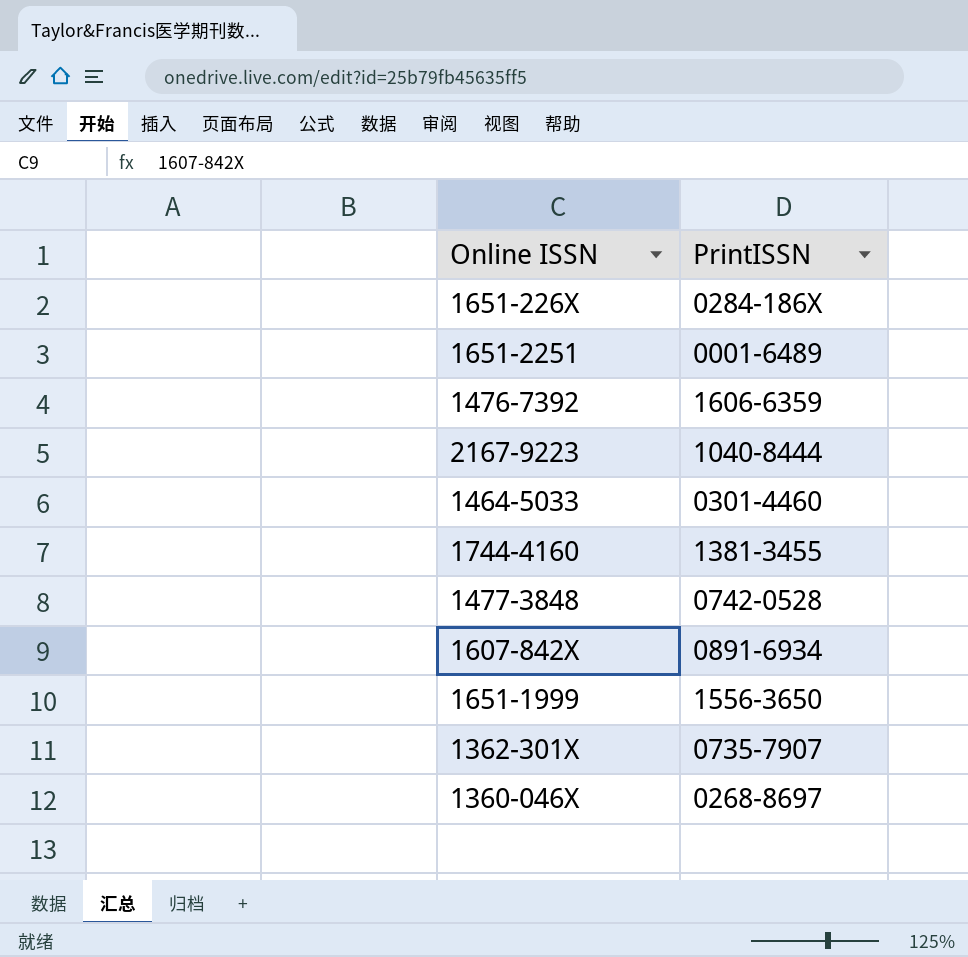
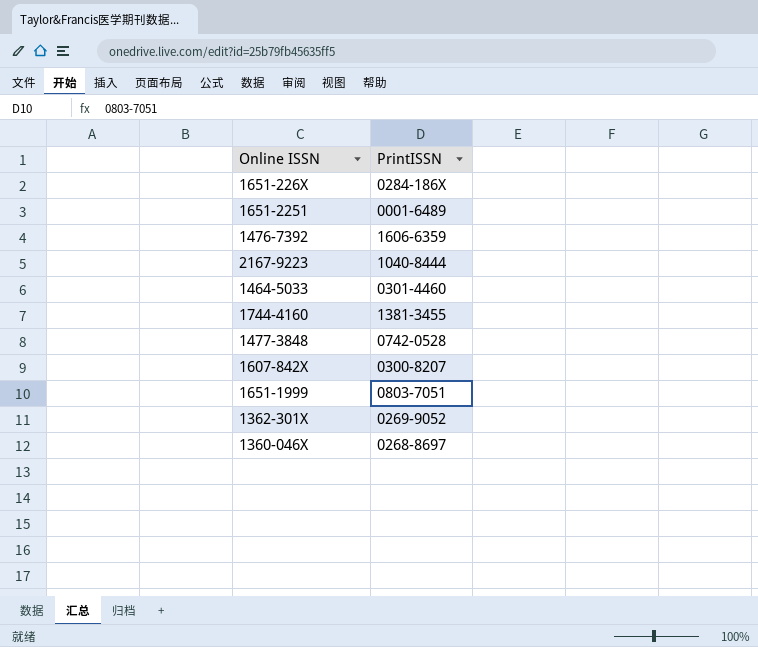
1607-842X | PrintISSN: 0891-6934 -> 0300-8207
1651-1999 | PrintISSN: 1556-3650 -> 0803-7051
1362-301X | PrintISSN: 0735-7907 -> 0269-9052

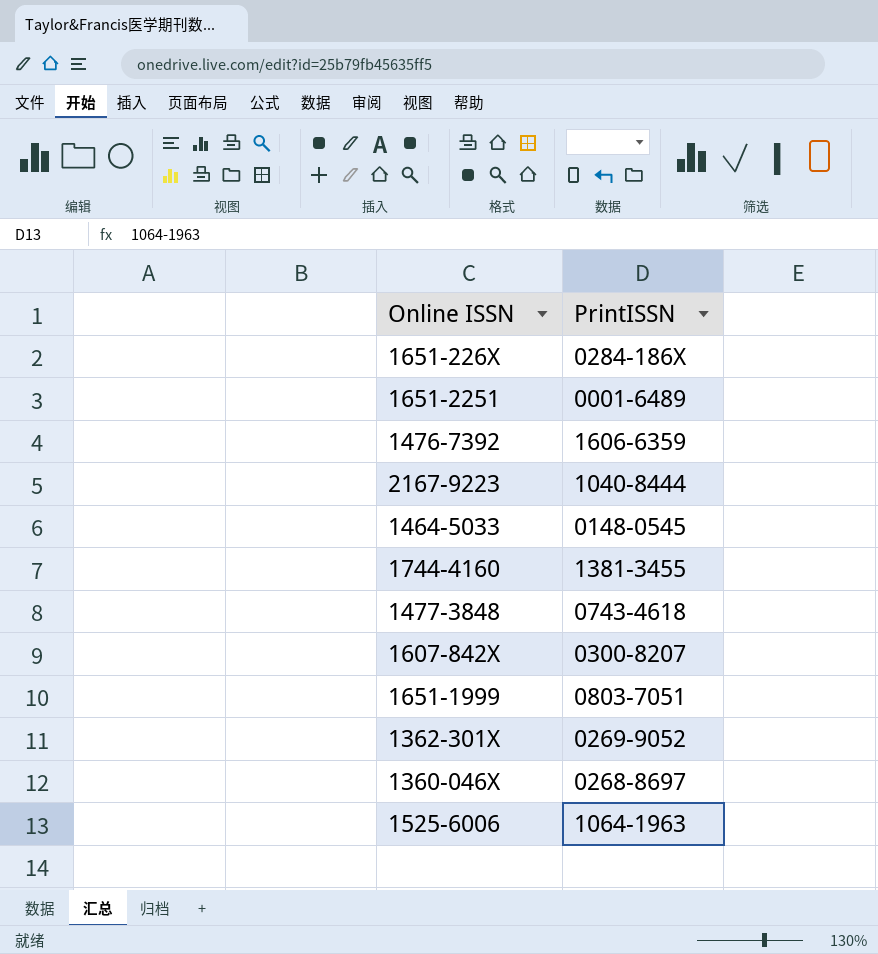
1464-5033 | PrintISSN: 0301-4460 -> 0148-0545
1477-3848 | PrintISSN: 0742-0528 -> 0743-4618
row 1525-6006: none -> 1064-1963

